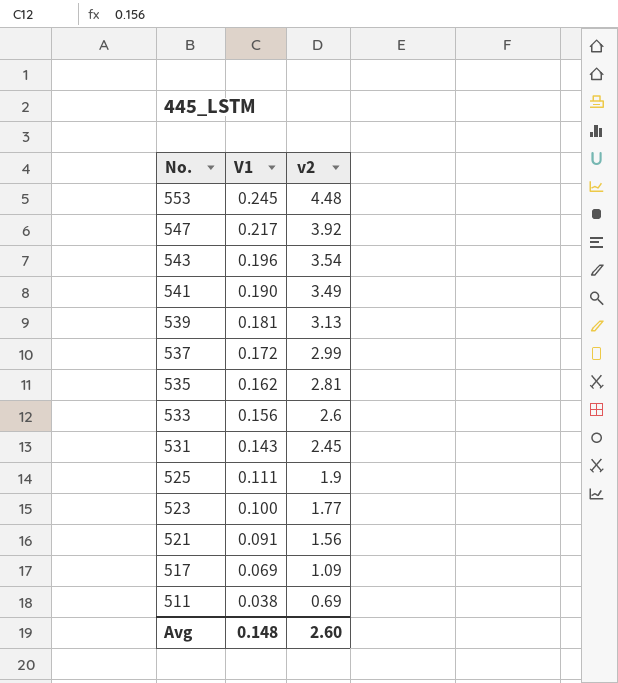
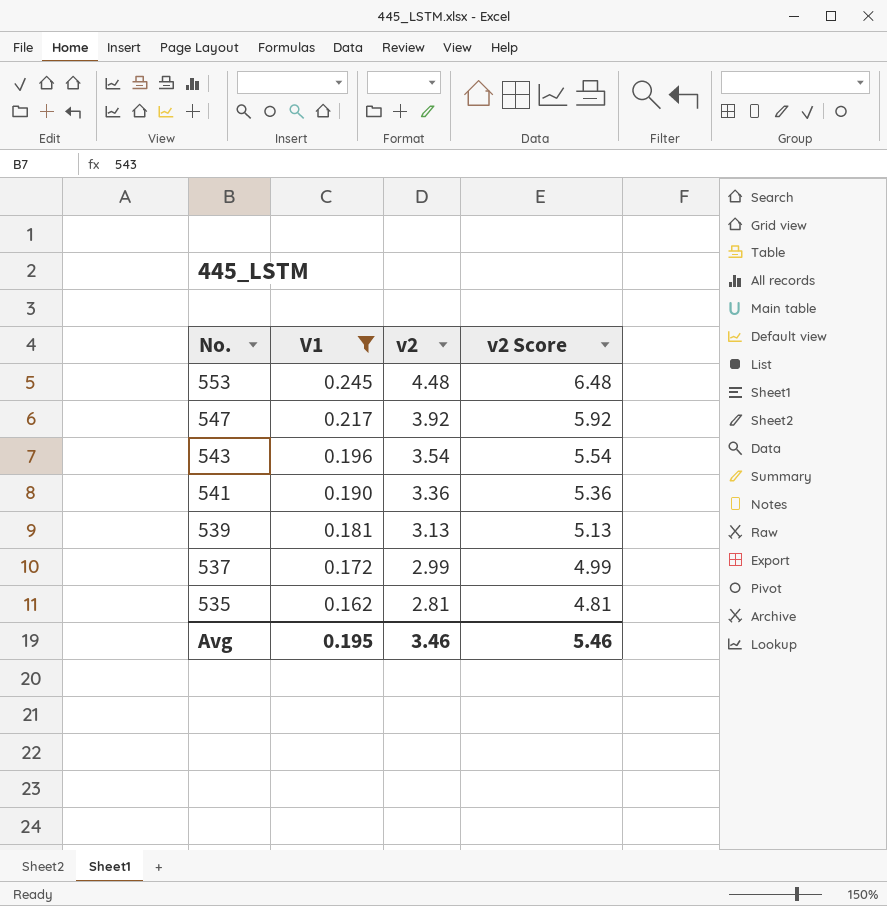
filter: none -> V1 >= 0.162
column v2 Score | formula: none -> [v2] + 2
541 | v2: 3.49 -> 3.36
Avg | V1: 0.148 -> 0.195
Avg | v2: 2.60 -> 3.46

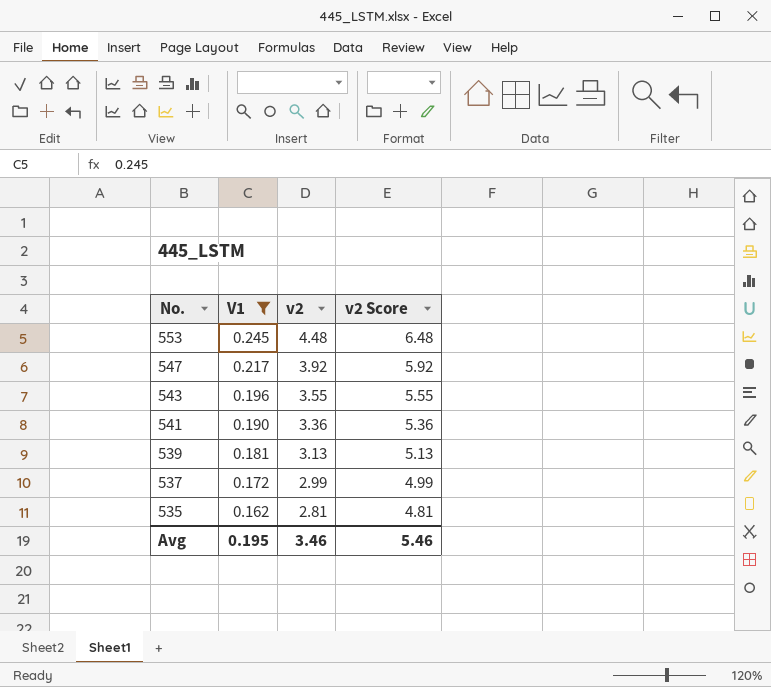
543 | v2: 3.54 -> 3.55
543 | v2 Score: 5.54 -> 5.55

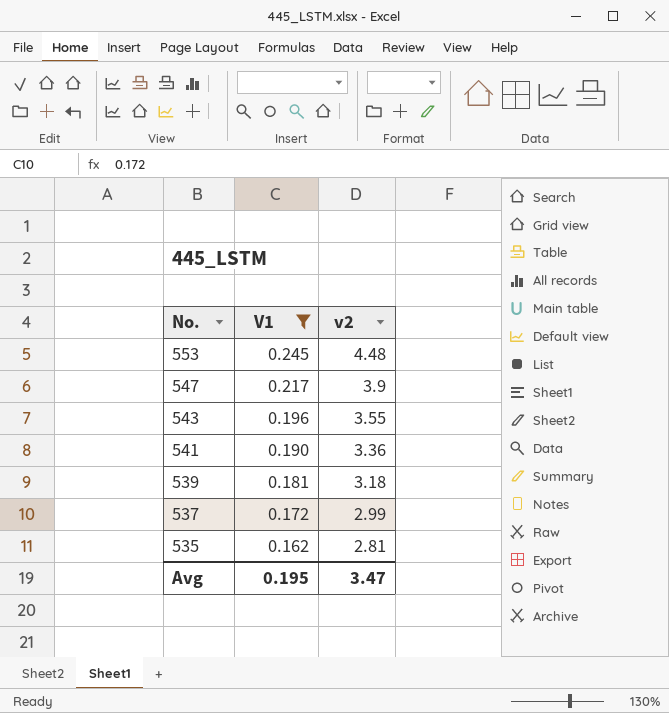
column v2 Score | formula: [v2] + 2 -> none
547 | v2: 3.92 -> 3.9
539 | v2: 3.13 -> 3.18
Avg | v2: 3.46 -> 3.47

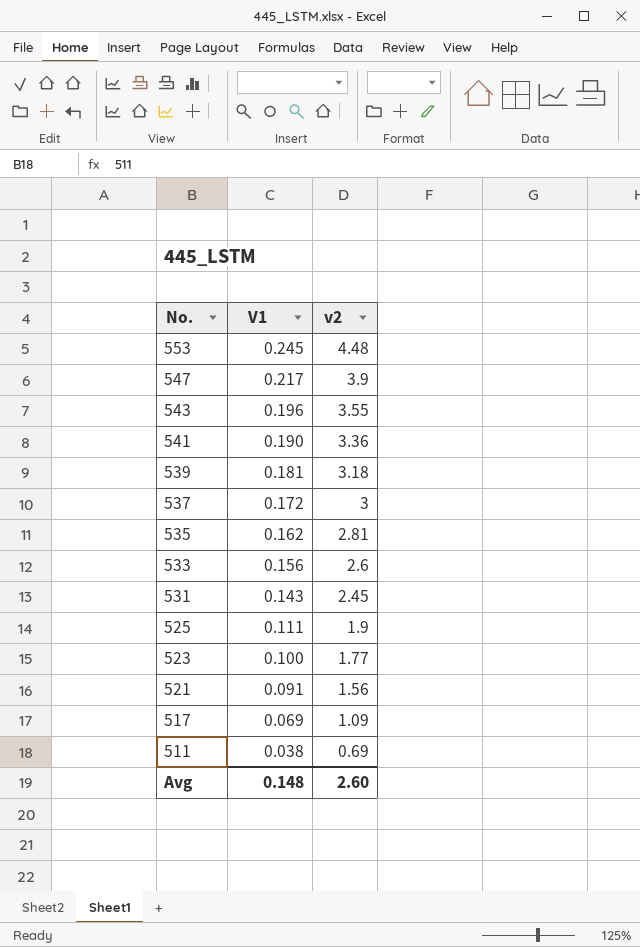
filter: V1 >= 0.162 -> none
537 | v2: 2.99 -> 3
Avg | V1: 0.195 -> 0.148
Avg | v2: 3.47 -> 2.60

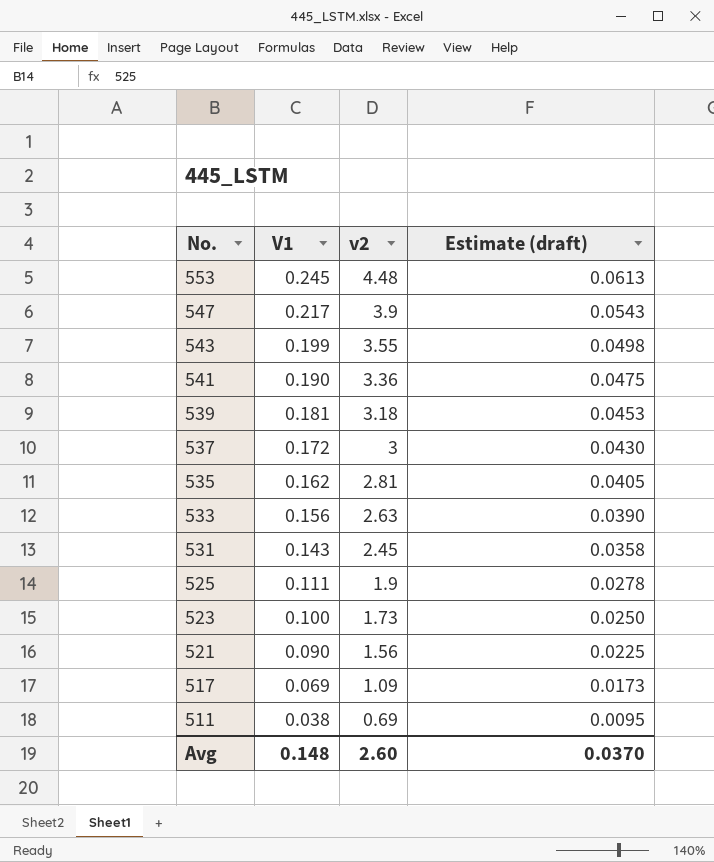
column Estimate (draft) | formula: none -> [V1] * 0.25
543 | V1: 0.196 -> 0.199
533 | v2: 2.6 -> 2.63
523 | v2: 1.77 -> 1.73
521 | V1: 0.091 -> 0.090

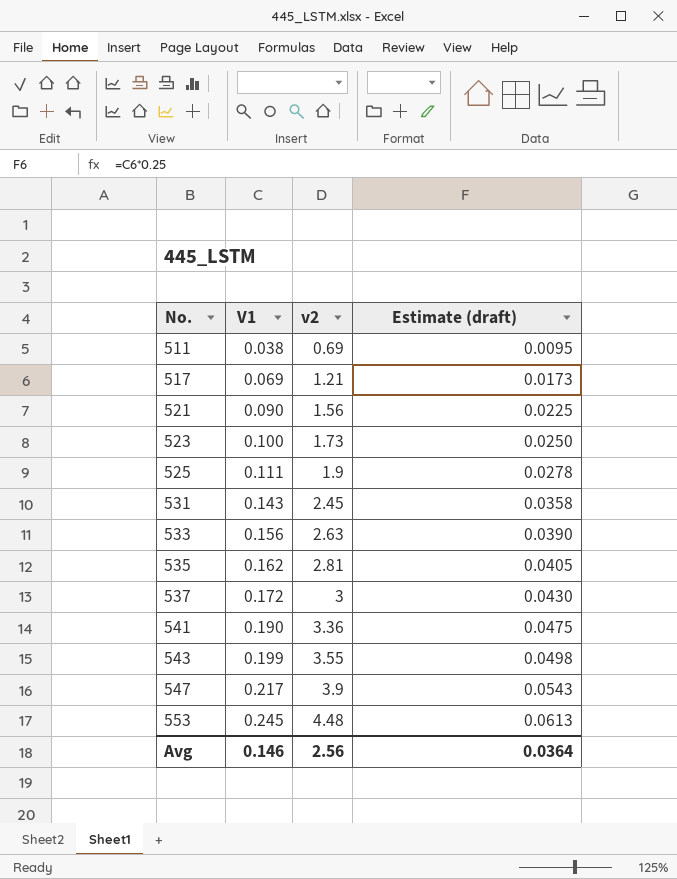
row order: No. descending -> No. ascending
row 539: 0.181 | 3.18 | 0.0453 -> none
517 | v2: 1.09 -> 1.21
Avg | V1: 0.148 -> 0.146
Avg | v2: 2.60 -> 2.56
Avg | Estimate (draft): 0.0370 -> 0.0364

